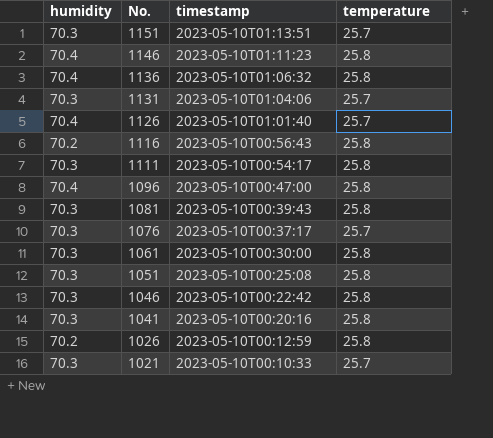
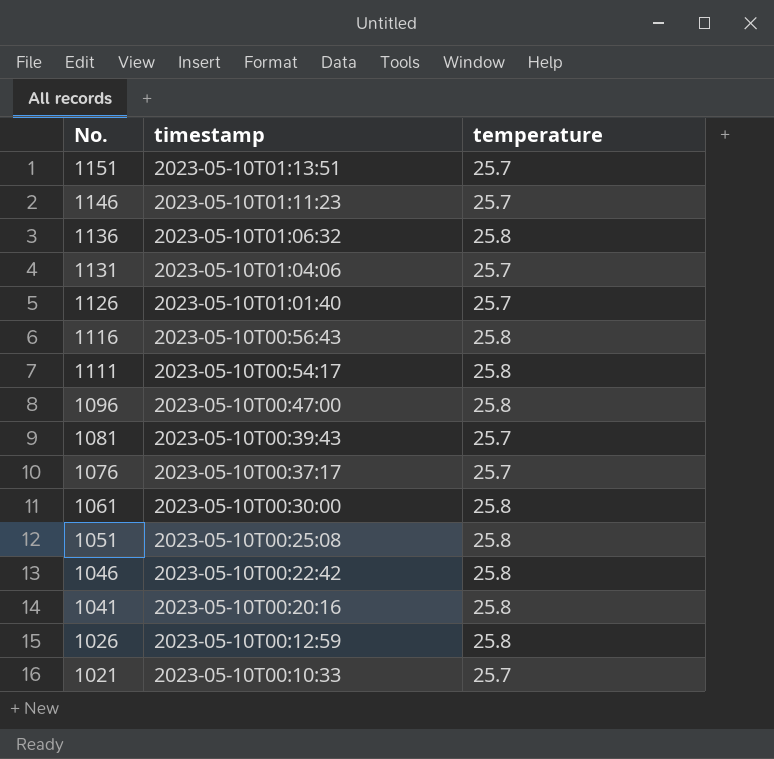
column humidity | position: 1 -> none
1146 | temperature: 25.8 -> 25.7
1081 | temperature: 25.8 -> 25.7

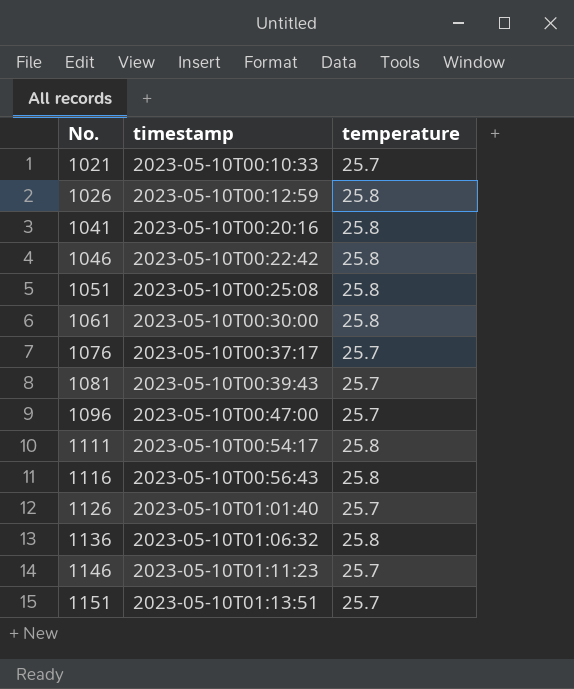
row order: No. descending -> No. ascending
row 1131: 2023-05-10T01:04:06 | 25.7 -> none
1096 | temperature: 25.8 -> 25.7

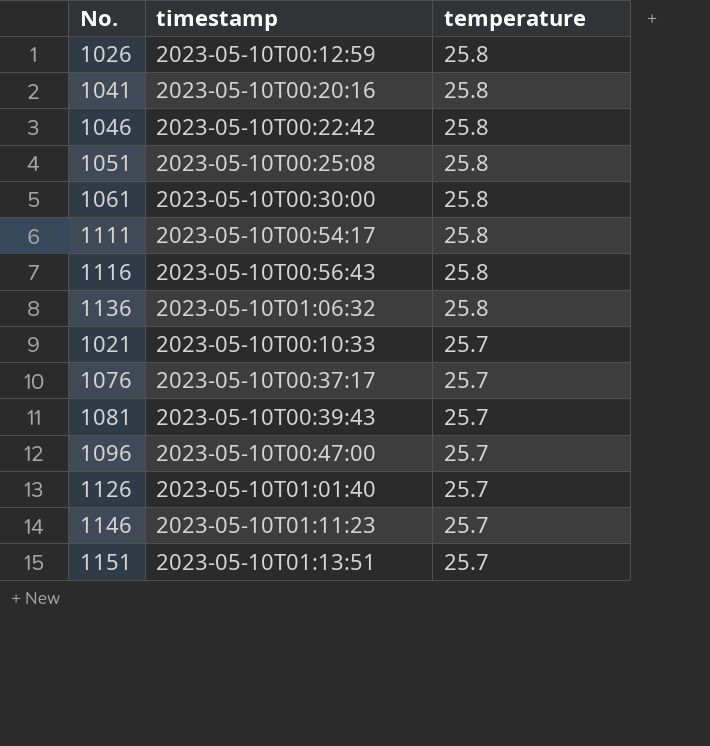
row order: No. ascending -> temperature descending

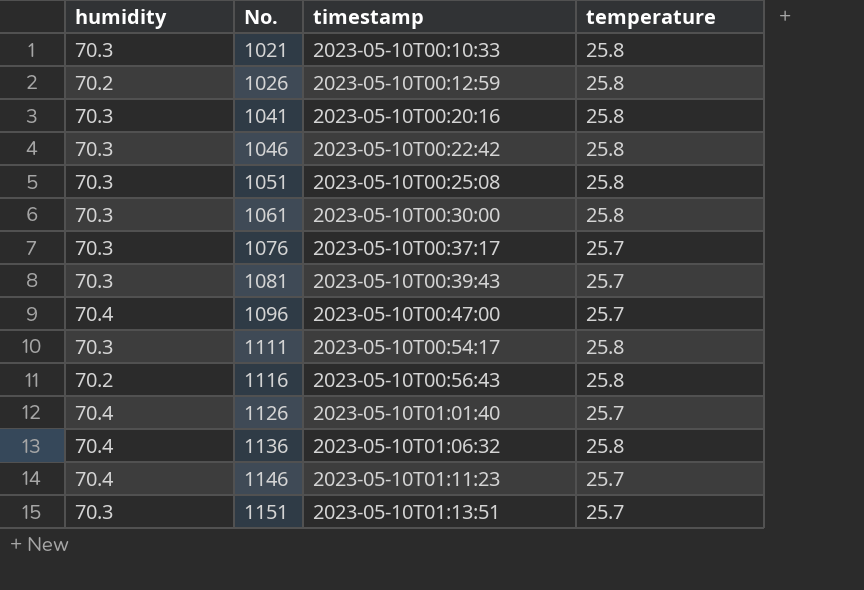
row order: temperature descending -> No. ascending
column humidity | position: none -> 1
1021 | temperature: 25.7 -> 25.8

